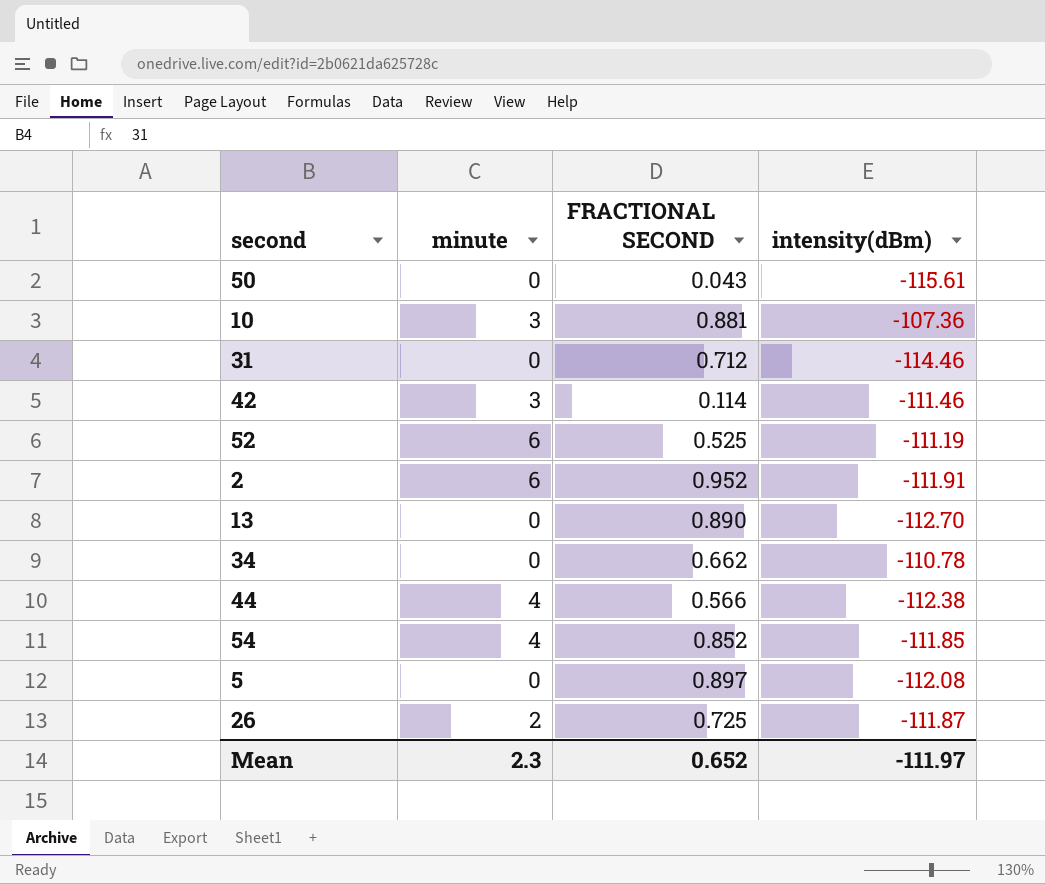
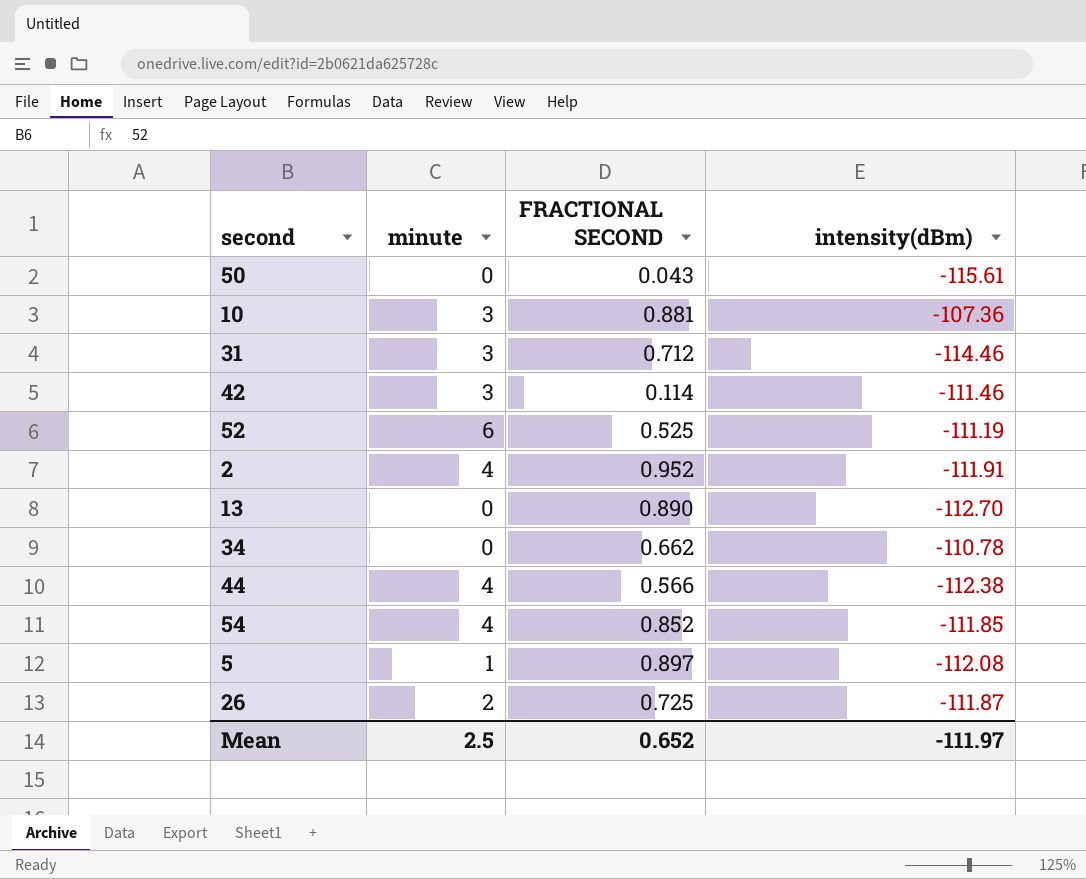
31 | minute: 0 -> 3
2 | minute: 6 -> 4
5 | minute: 0 -> 1
Mean | minute: 2.3 -> 2.5

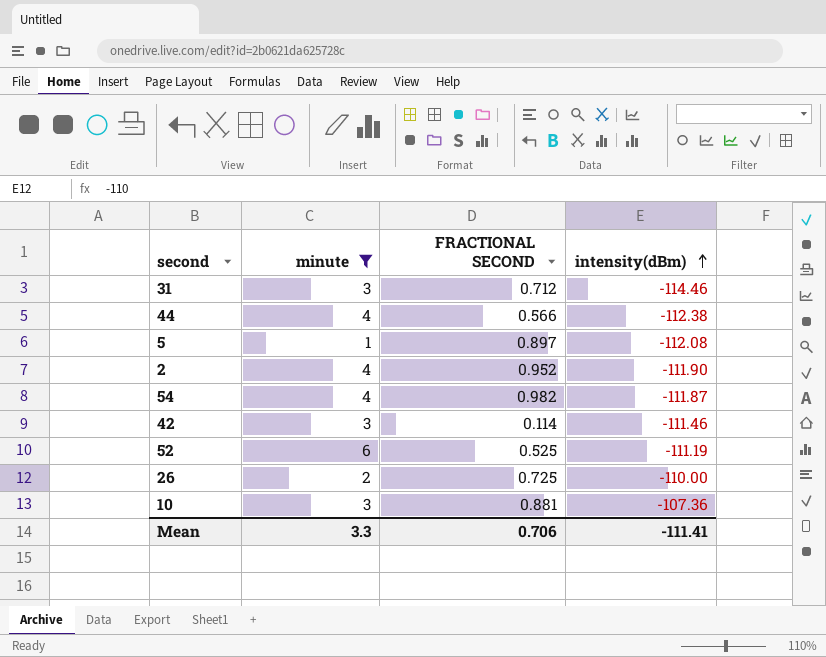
filter: none -> minute != 0
row order: none -> intensity(dBm) ascending
2 | intensity(dBm): -111.91 -> -111.90
54 | FRACTIONAL SECOND: 0.852 -> 0.982
54 | intensity(dBm): -111.85 -> -111.87
26 | intensity(dBm): -111.87 -> -110.00
Mean | minute: 2.5 -> 3.3
Mean | FRACTIONAL SECOND: 0.652 -> 0.706
Mean | intensity(dBm): -111.97 -> -111.41

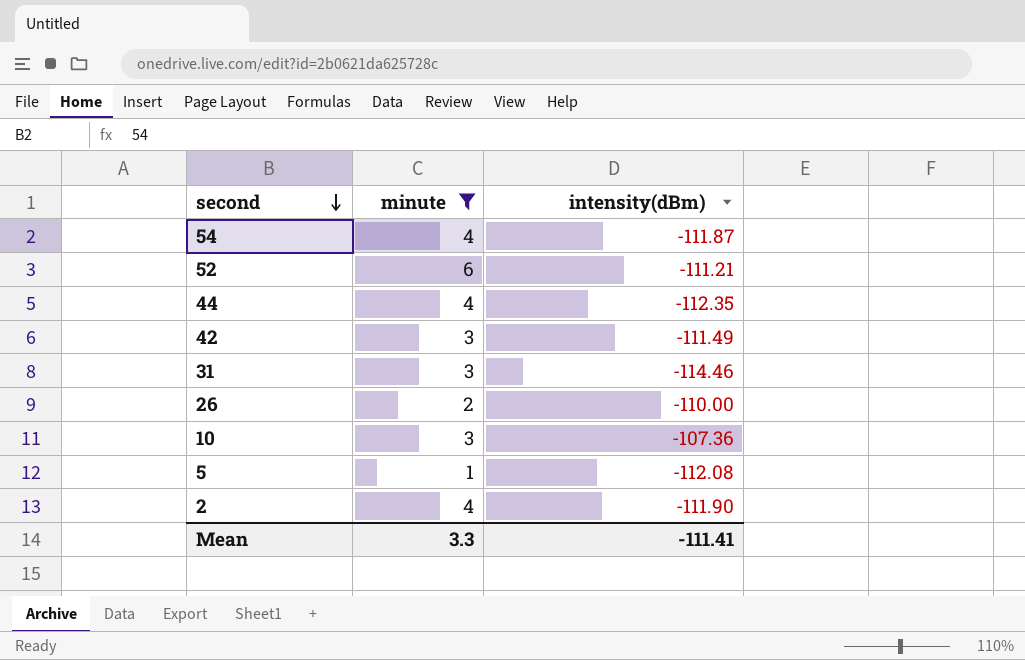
row order: intensity(dBm) ascending -> second descending
column FRACTIONAL SECOND | position: 3 -> none
52 | intensity(dBm): -111.19 -> -111.21
44 | intensity(dBm): -112.38 -> -112.35
42 | intensity(dBm): -111.46 -> -111.49

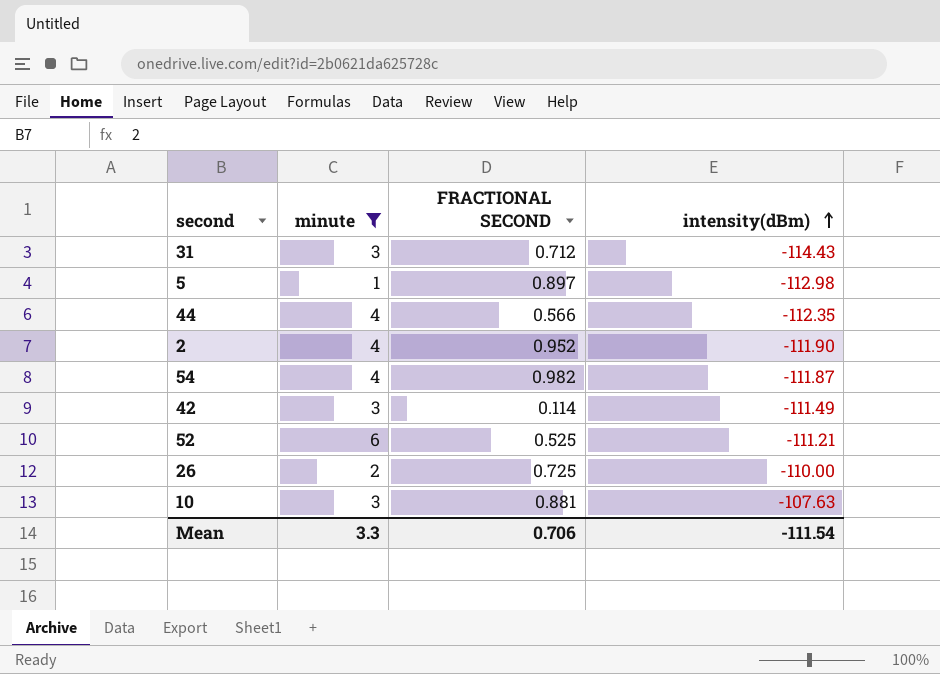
row order: second descending -> intensity(dBm) ascending
column FRACTIONAL SECOND | position: none -> 3
31 | intensity(dBm): -114.46 -> -114.43
5 | intensity(dBm): -112.08 -> -112.98
10 | intensity(dBm): -107.36 -> -107.63
Mean | intensity(dBm): -111.41 -> -111.54

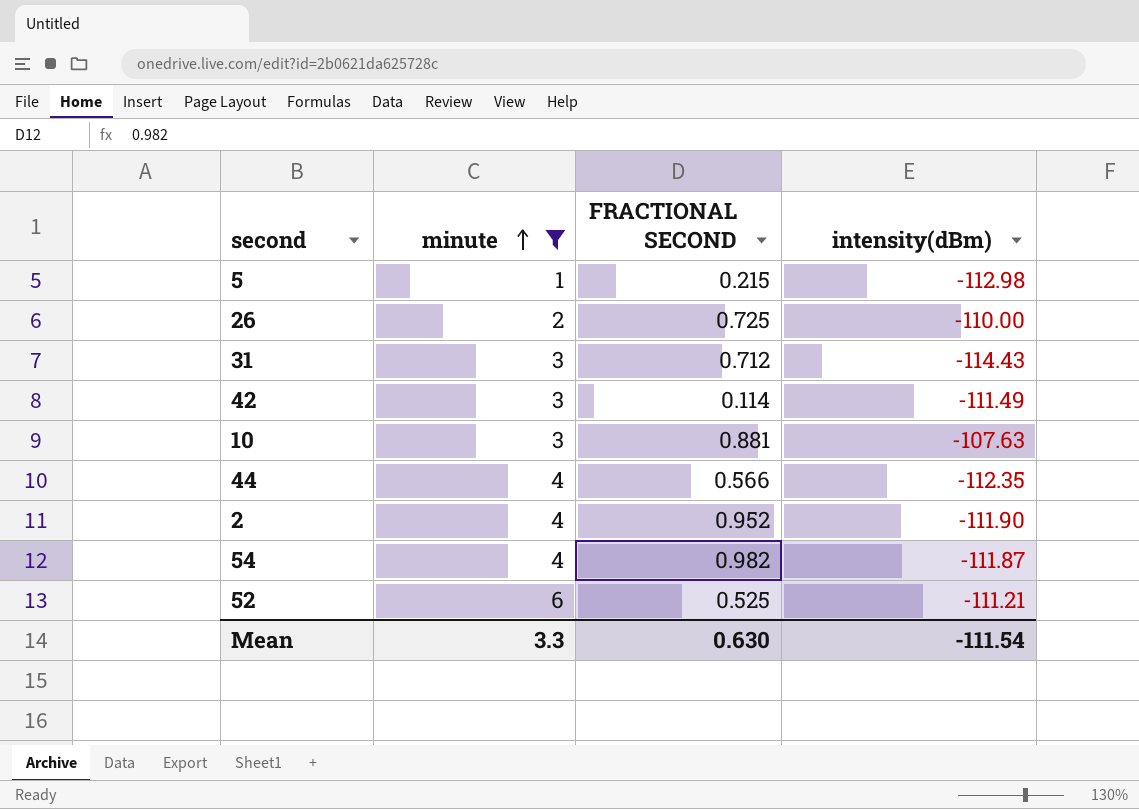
row order: intensity(dBm) ascending -> minute ascending
5 | FRACTIONAL SECOND: 0.897 -> 0.215
Mean | FRACTIONAL SECOND: 0.706 -> 0.630

